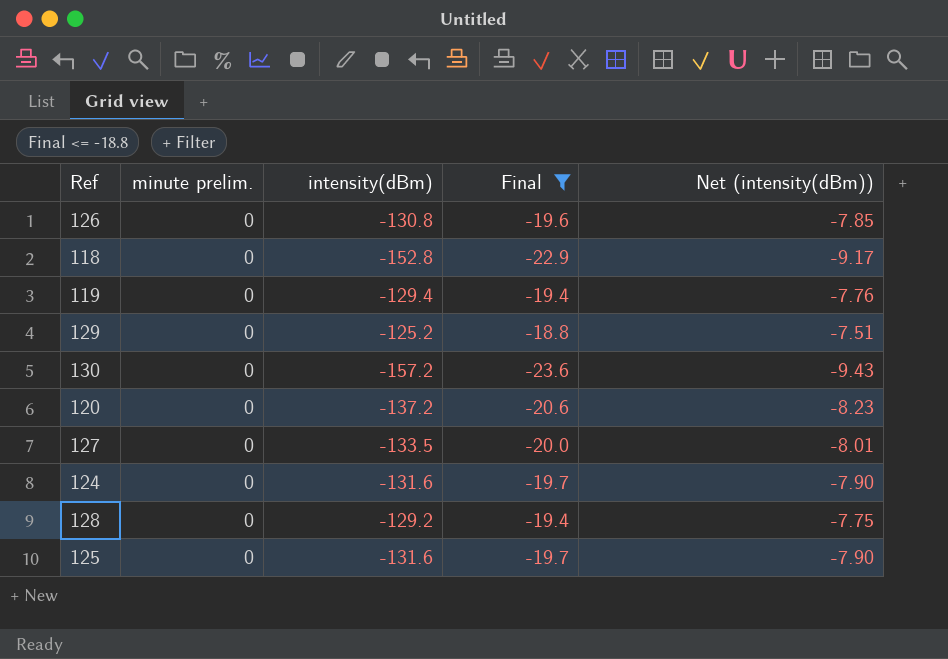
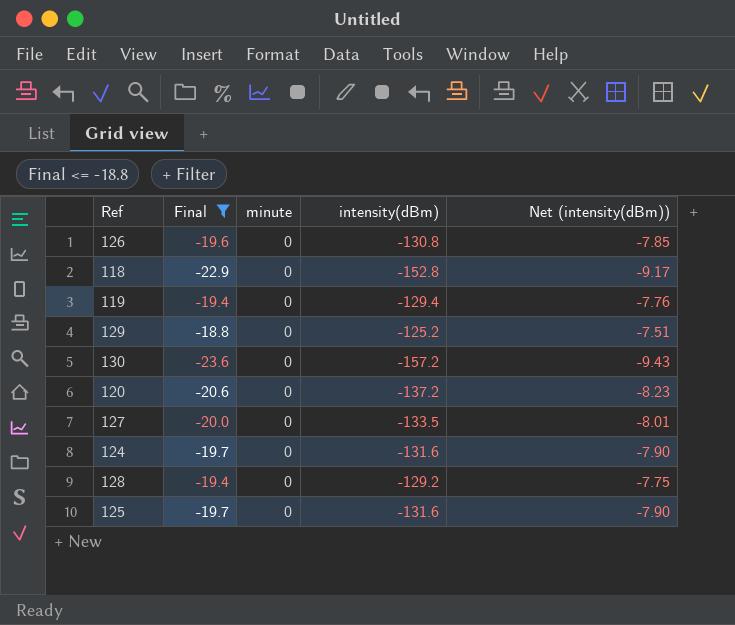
column Final | position: 4 -> 2
column name: minute prelim. -> minute

